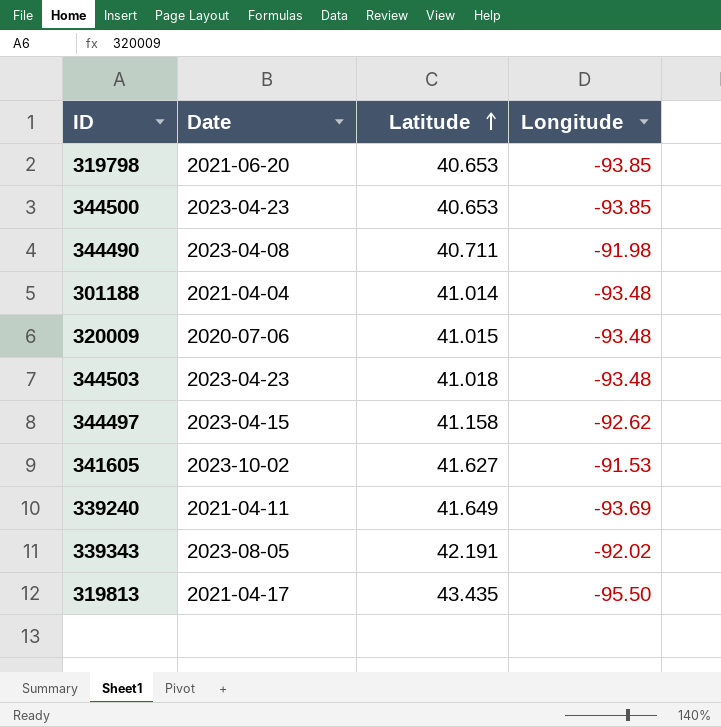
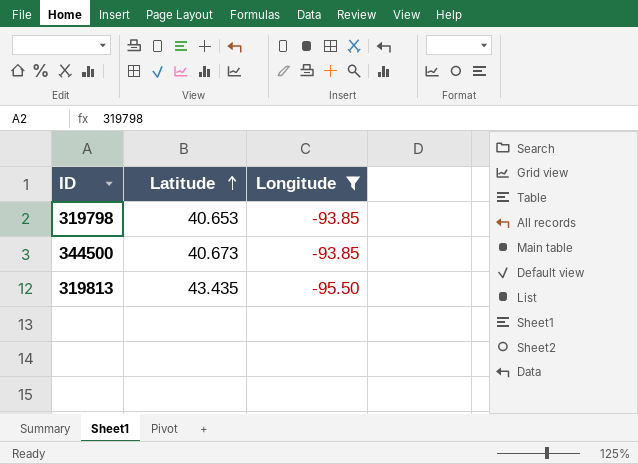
filter: none -> Longitude <= -93.85
column Date | position: 2 -> none
344500 | Latitude: 40.653 -> 40.673

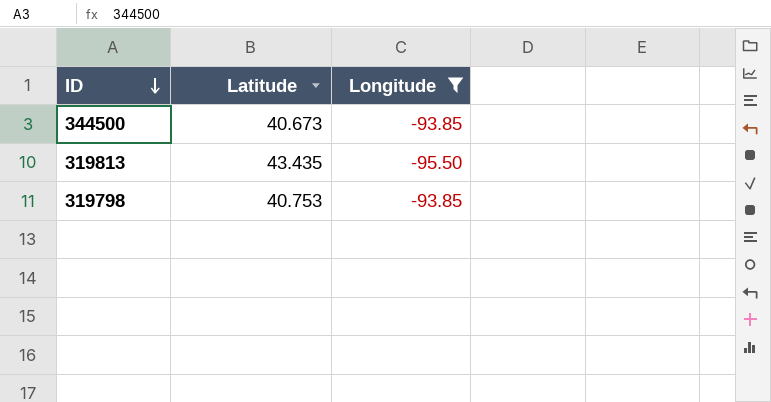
row order: Latitude ascending -> ID descending
319798 | Latitude: 40.653 -> 40.753

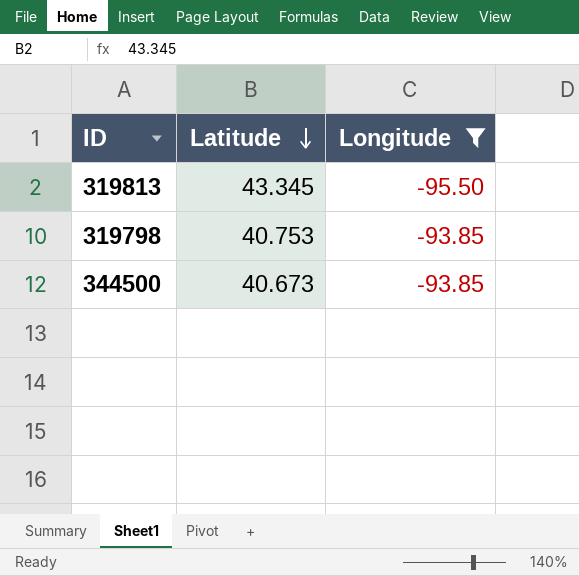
row order: ID descending -> Latitude descending
319813 | Latitude: 43.435 -> 43.345

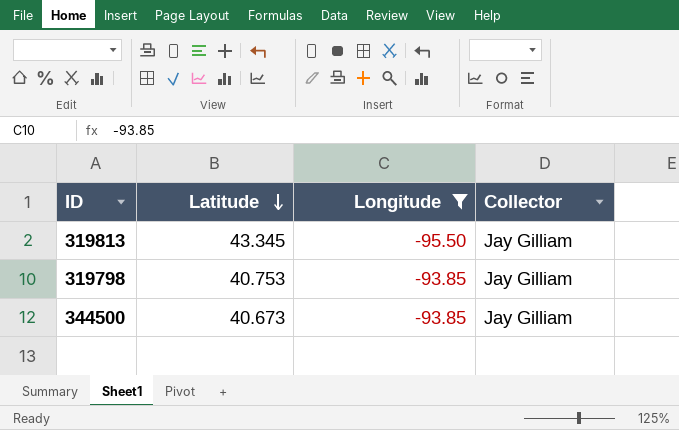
column Collector | position: none -> 4

